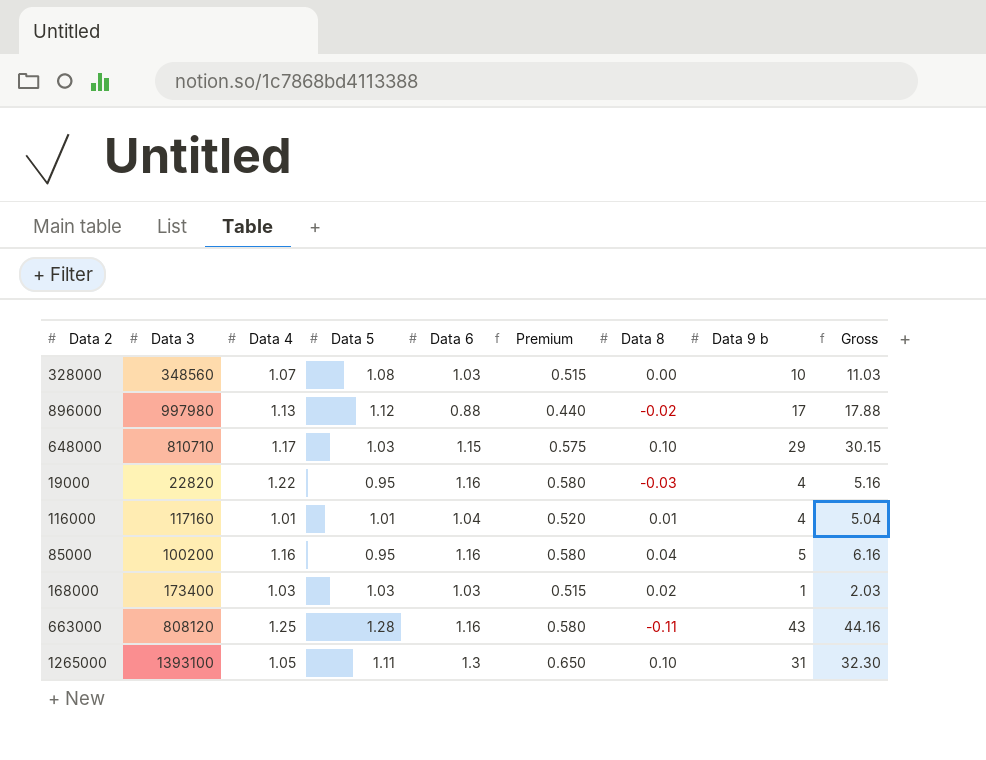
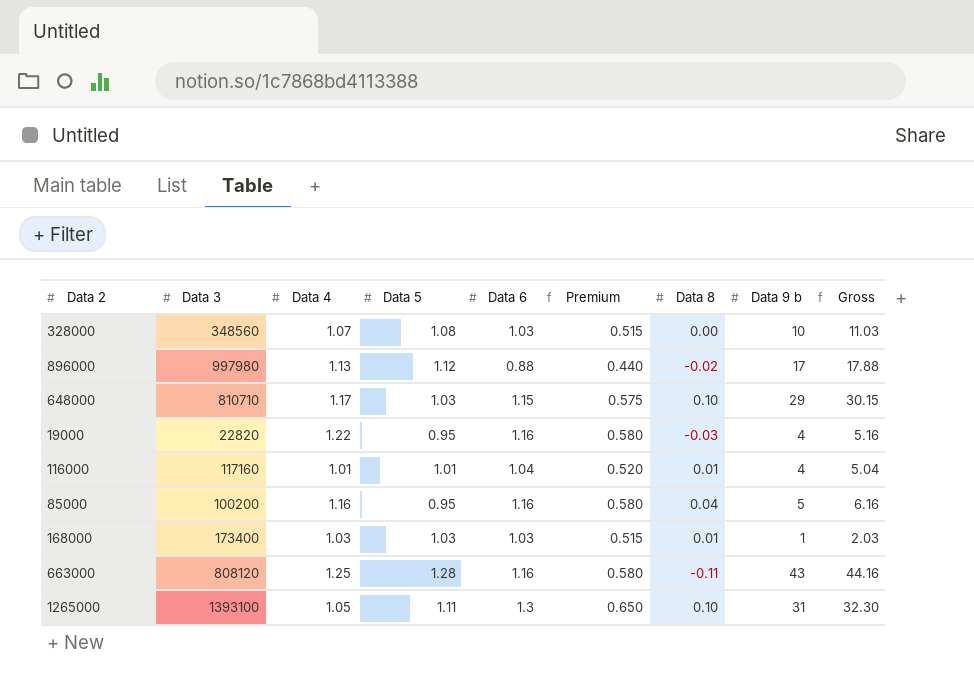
168000 | Data 8: 0.02 -> 0.01

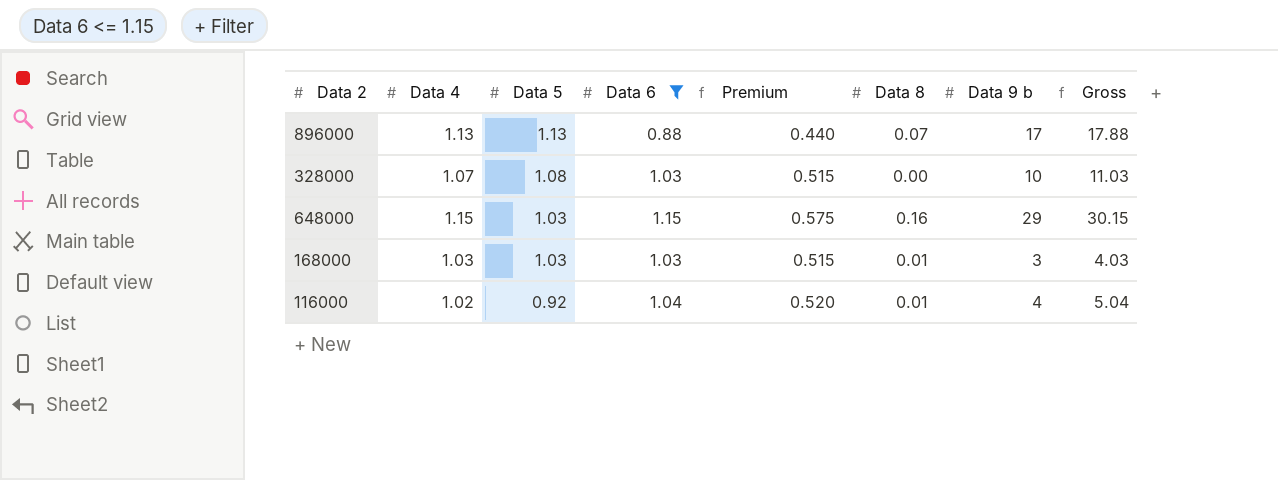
filter: none -> Data 6 <= 1.15
row order: none -> Data 5 descending
column Data 3 | position: 2 -> none
896000 | Data 5: 1.12 -> 1.13
896000 | Data 8: -0.02 -> 0.07
648000 | Data 4: 1.17 -> 1.15
648000 | Data 8: 0.10 -> 0.16
168000 | Data 9 b: 1 -> 3
168000 | Gross: 2.03 -> 4.03
116000 | Data 4: 1.01 -> 1.02
116000 | Data 5: 1.01 -> 0.92

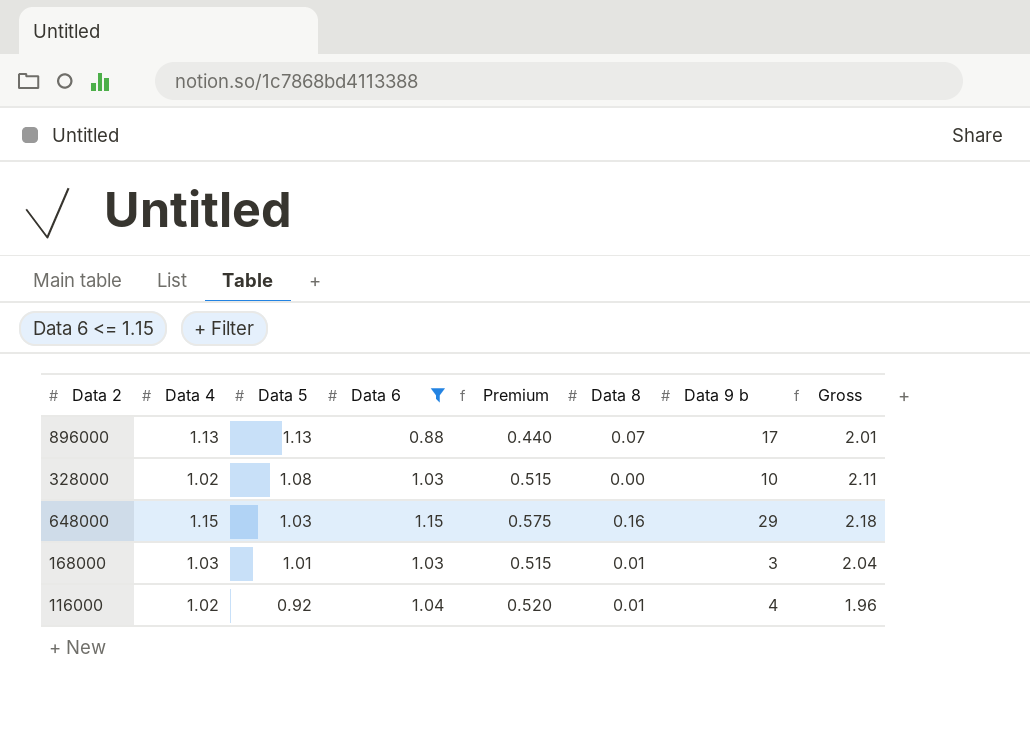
column Gross | formula: [Data 6] + [Data 9 b] -> [Data 5] + [Data 6]
328000 | Data 4: 1.07 -> 1.02
168000 | Data 5: 1.03 -> 1.01

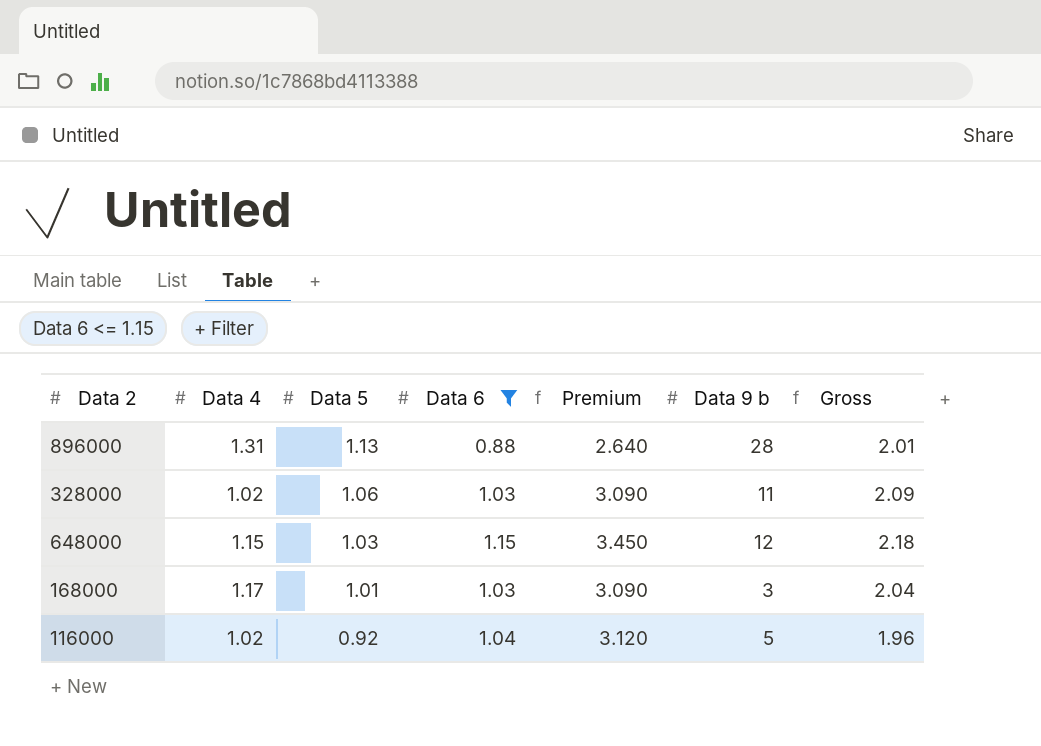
column Data 8 | position: 6 -> none
column Premium | formula: [Data 6] * 0.5 -> [Data 6] * 3
896000 | Data 4: 1.13 -> 1.31
896000 | Data 9 b: 17 -> 28
328000 | Data 5: 1.08 -> 1.06
328000 | Data 9 b: 10 -> 11
328000 | Gross: 2.11 -> 2.09
648000 | Data 9 b: 29 -> 12
168000 | Data 4: 1.03 -> 1.17
116000 | Data 9 b: 4 -> 5

